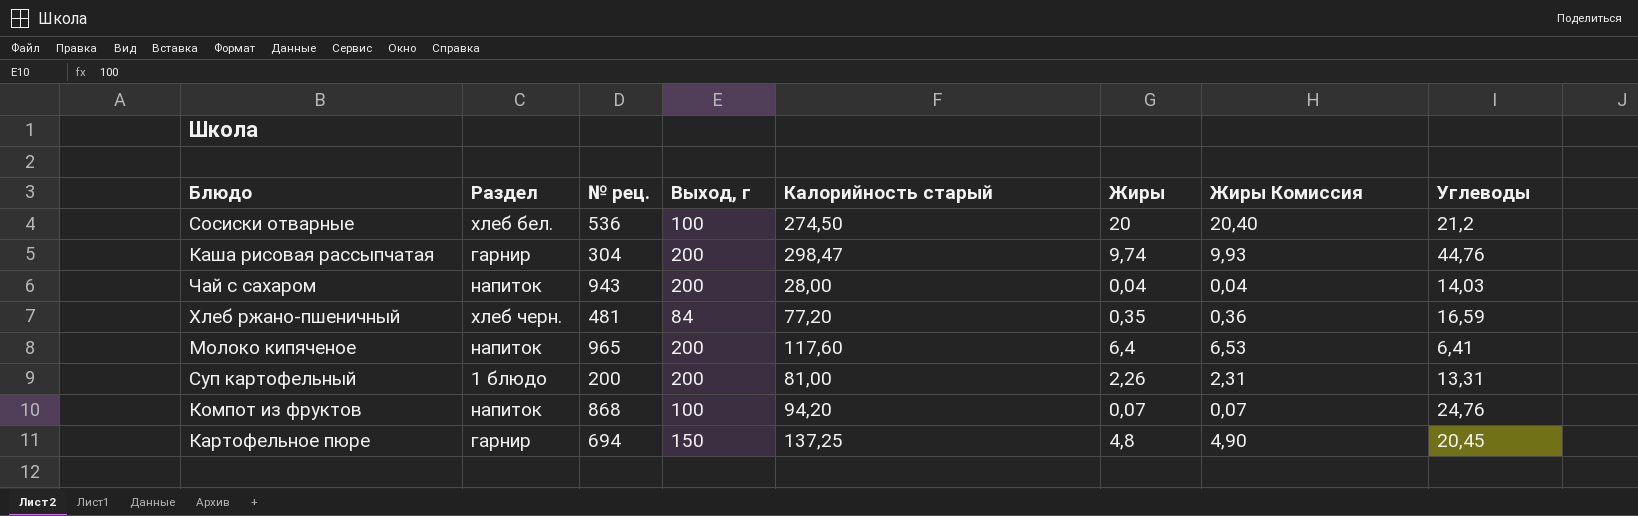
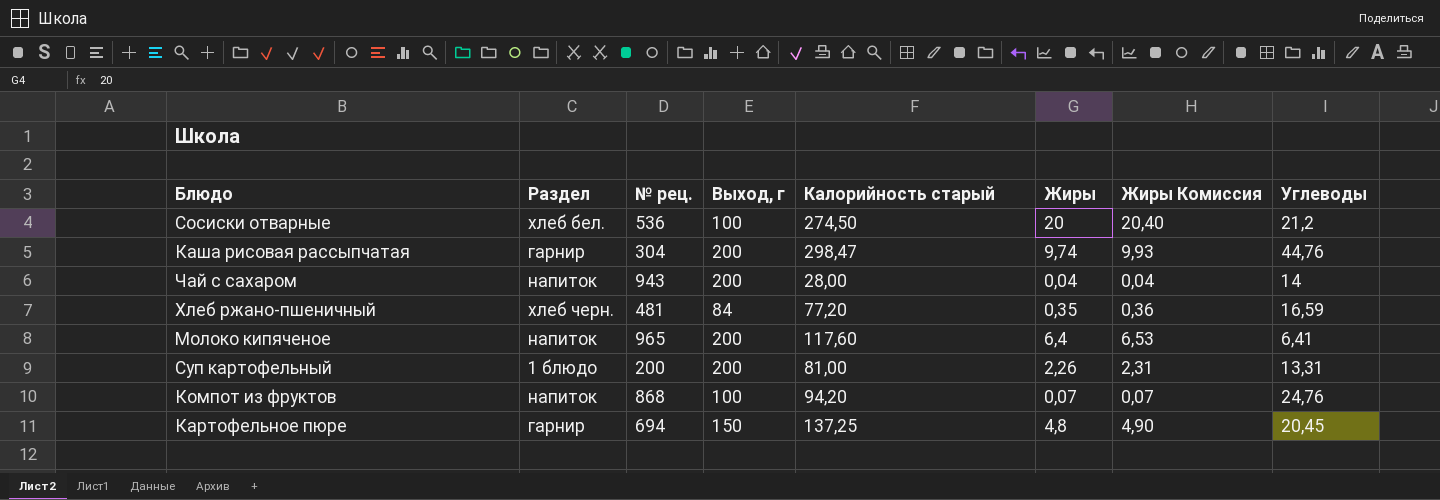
Чай с сахаром | Углеводы: 14,03 -> 14

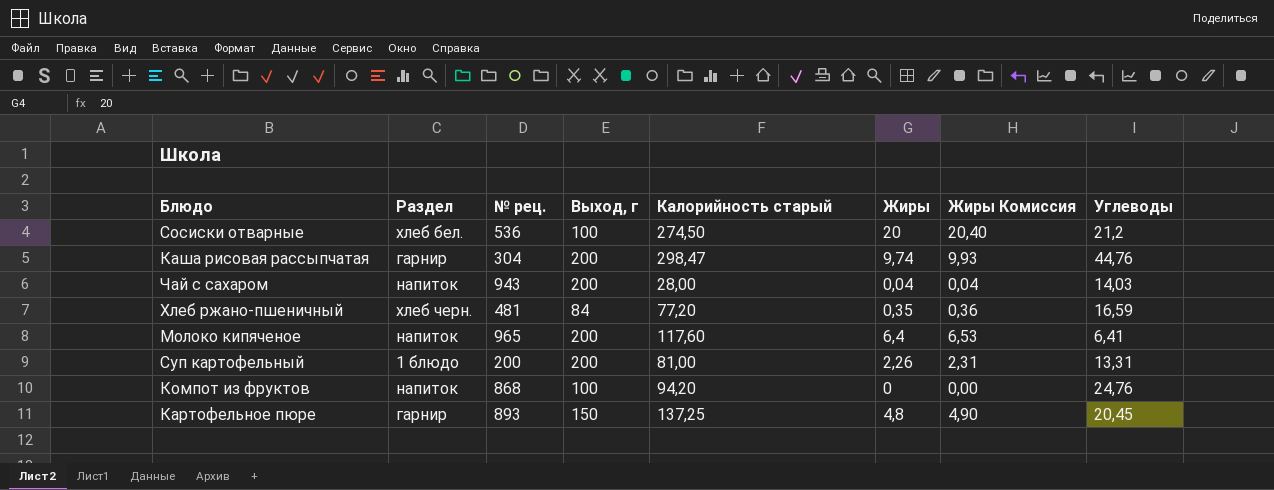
Чай с сахаром | Углеводы: 14 -> 14,03
Компот из фруктов | Жиры: 0,07 -> 0
Компот из фруктов | Жиры Комиссия: 0,07 -> 0,00
Картофельное пюре | № рец.: 694 -> 893

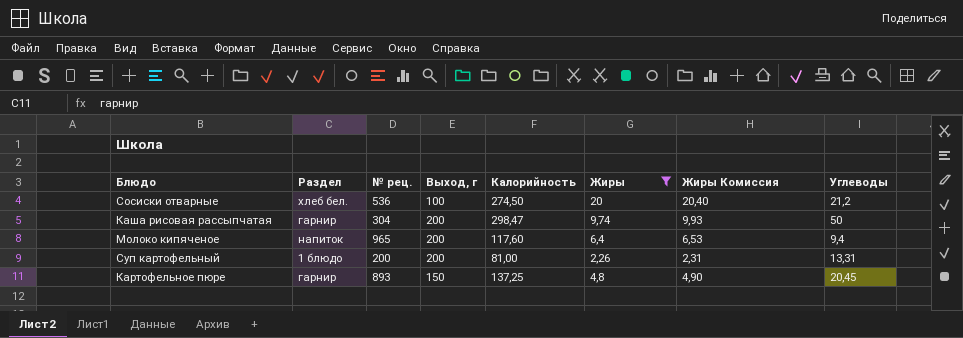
filter: none -> Жиры >= 2,26
column name: Калорийность старый -> Калорийность
Каша рисовая рассыпчатая | Углеводы: 44,76 -> 50
Молоко кипяченое | Углеводы: 6,41 -> 9,4

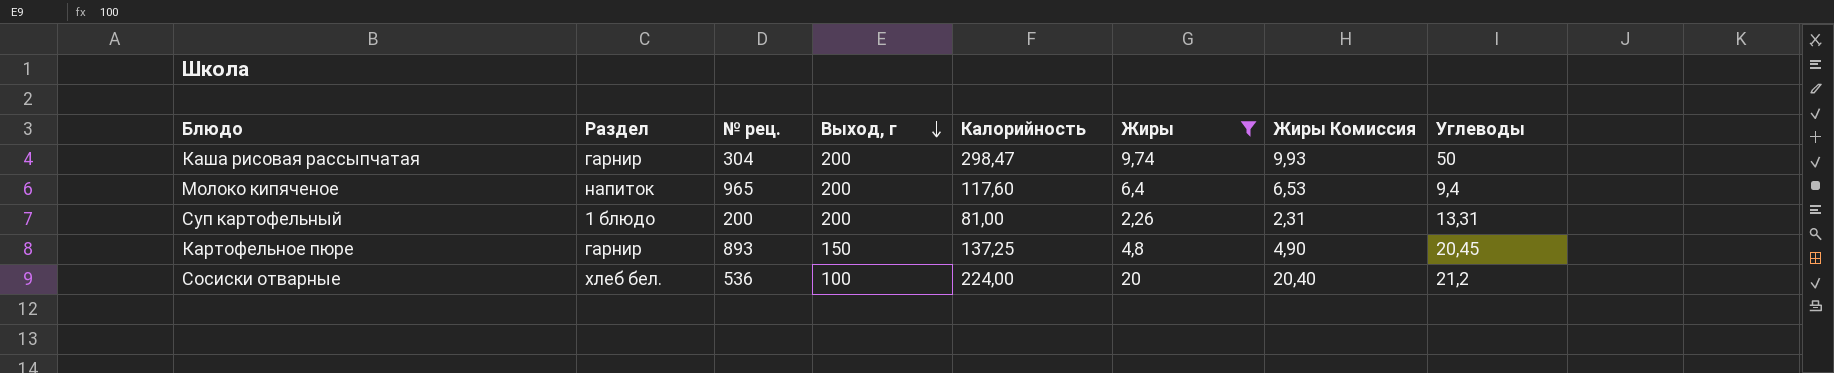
row order: none -> Выход, г descending
Сосиски отварные | Калорийность: 274,50 -> 224,00

